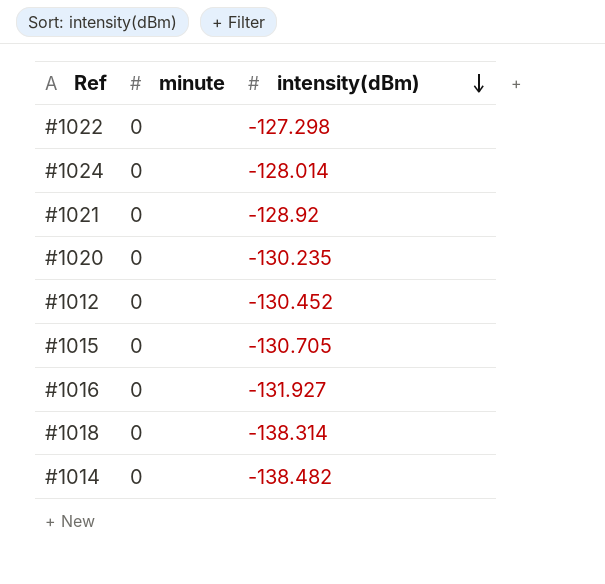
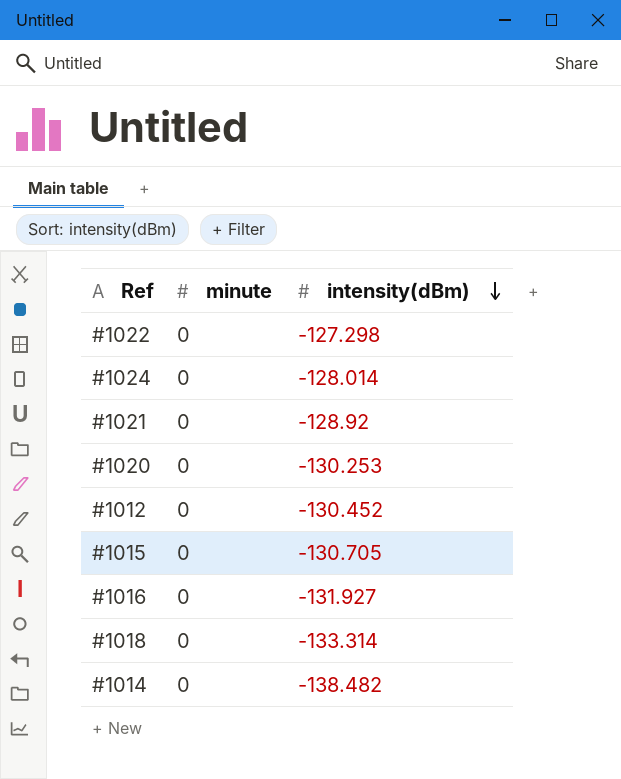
#1020 | intensity(dBm): -130.235 -> -130.253
#1018 | intensity(dBm): -138.314 -> -133.314

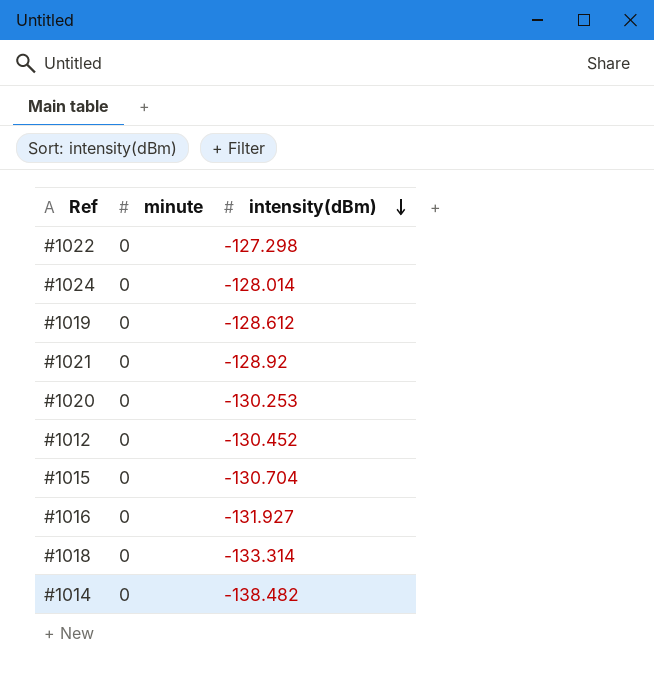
row #1019: none -> 0 | -128.612
#1015 | intensity(dBm): -130.705 -> -130.704

